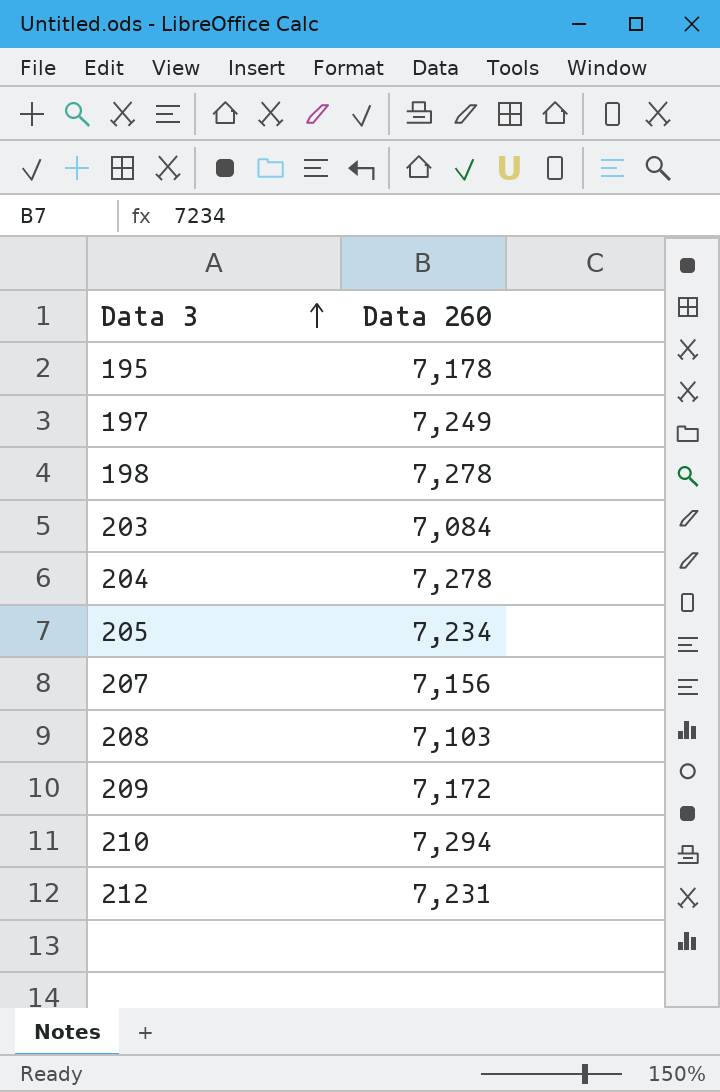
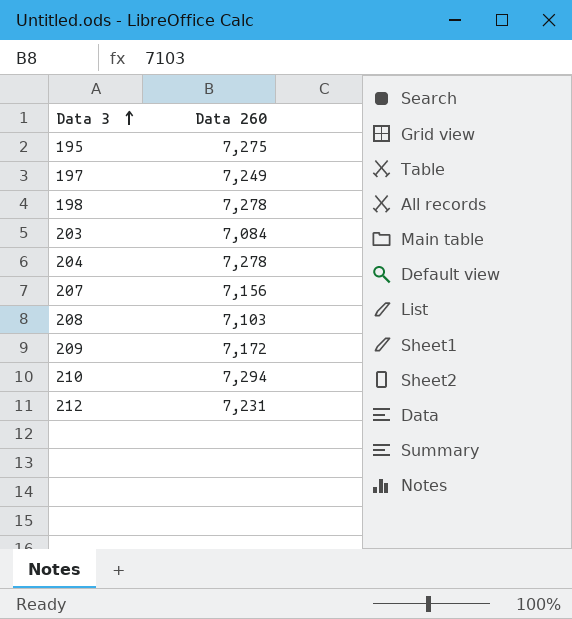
row 205: 7,234 -> none
195 | Data 260: 7,178 -> 7,275

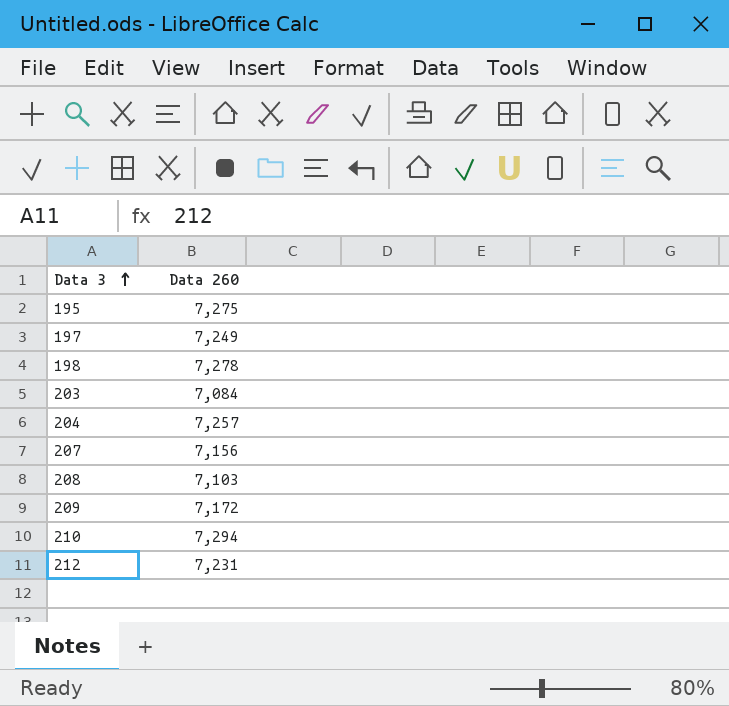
204 | Data 260: 7,278 -> 7,257

